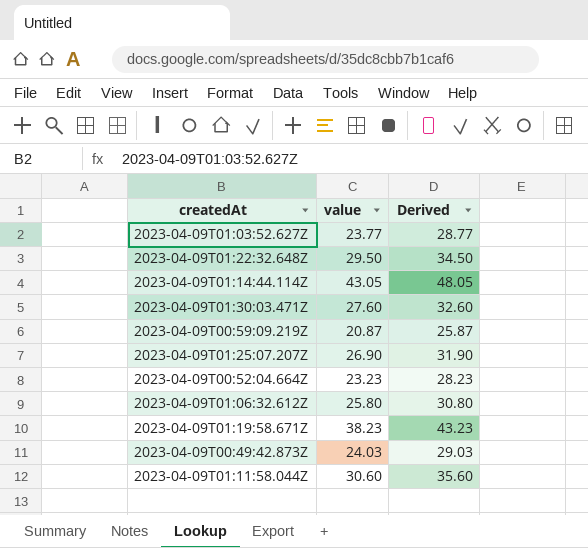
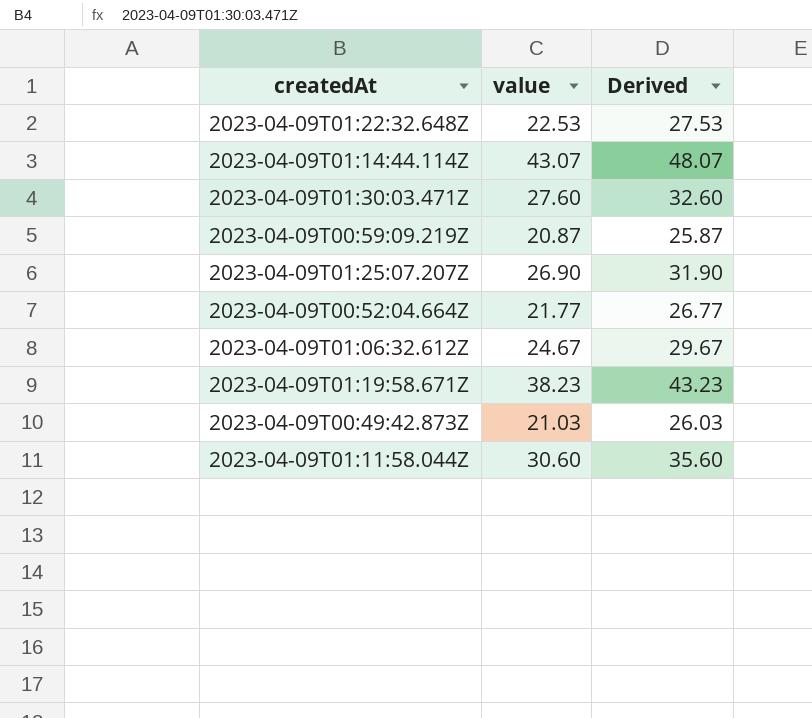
row 2023-04-09T01:03:52.627Z: 23.77 | 28.77 -> none
2023-04-09T01:22:32.648Z | value: 29.50 -> 22.53
2023-04-09T01:22:32.648Z | Derived: 34.50 -> 27.53
2023-04-09T01:14:44.114Z | value: 43.05 -> 43.07
2023-04-09T01:14:44.114Z | Derived: 48.05 -> 48.07
2023-04-09T00:52:04.664Z | value: 23.23 -> 21.77
2023-04-09T00:52:04.664Z | Derived: 28.23 -> 26.77
2023-04-09T01:06:32.612Z | value: 25.80 -> 24.67
2023-04-09T01:06:32.612Z | Derived: 30.80 -> 29.67
2023-04-09T00:49:42.873Z | value: 24.03 -> 21.03
2023-04-09T00:49:42.873Z | Derived: 29.03 -> 26.03

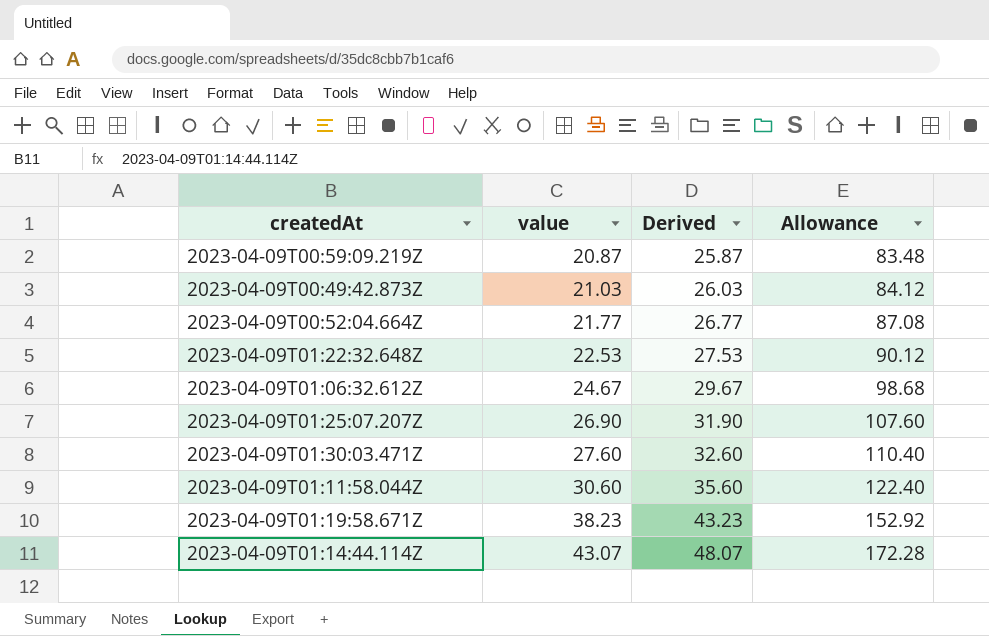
row order: none -> value ascending
column Allowance | formula: none -> [value] * 4

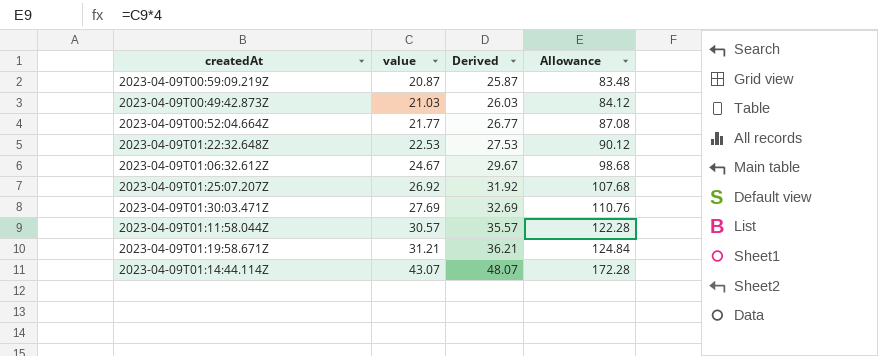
2023-04-09T01:25:07.207Z | value: 26.90 -> 26.92
2023-04-09T01:25:07.207Z | Derived: 31.90 -> 31.92
2023-04-09T01:25:07.207Z | Allowance: 107.60 -> 107.68
2023-04-09T01:30:03.471Z | value: 27.60 -> 27.69
2023-04-09T01:30:03.471Z | Derived: 32.60 -> 32.69
2023-04-09T01:30:03.471Z | Allowance: 110.40 -> 110.76
2023-04-09T01:11:58.044Z | value: 30.60 -> 30.57
2023-04-09T01:11:58.044Z | Derived: 35.60 -> 35.57
2023-04-09T01:11:58.044Z | Allowance: 122.40 -> 122.28
2023-04-09T01:19:58.671Z | value: 38.23 -> 31.21
2023-04-09T01:19:58.671Z | Derived: 43.23 -> 36.21
2023-04-09T01:19:58.671Z | Allowance: 152.92 -> 124.84

